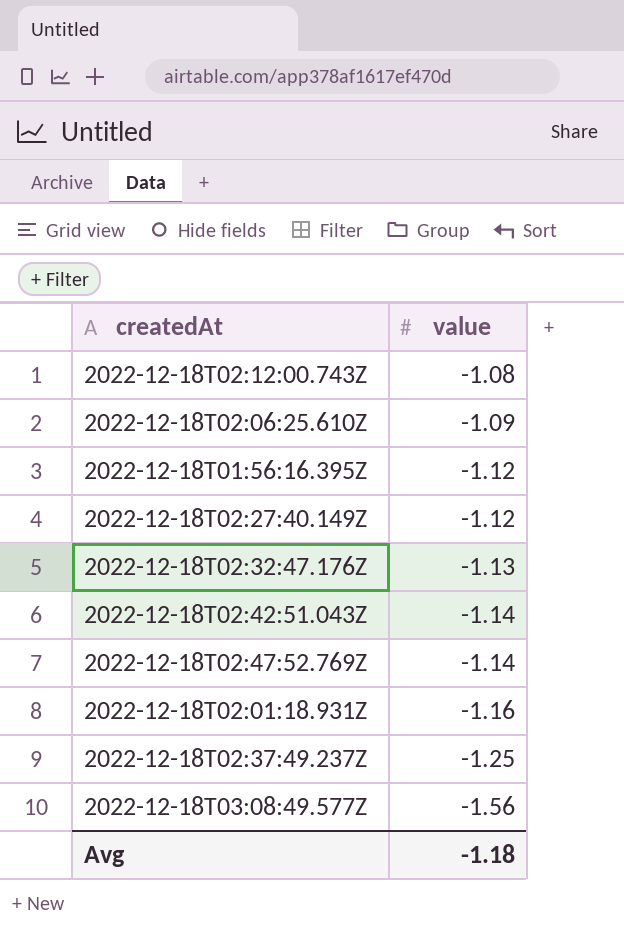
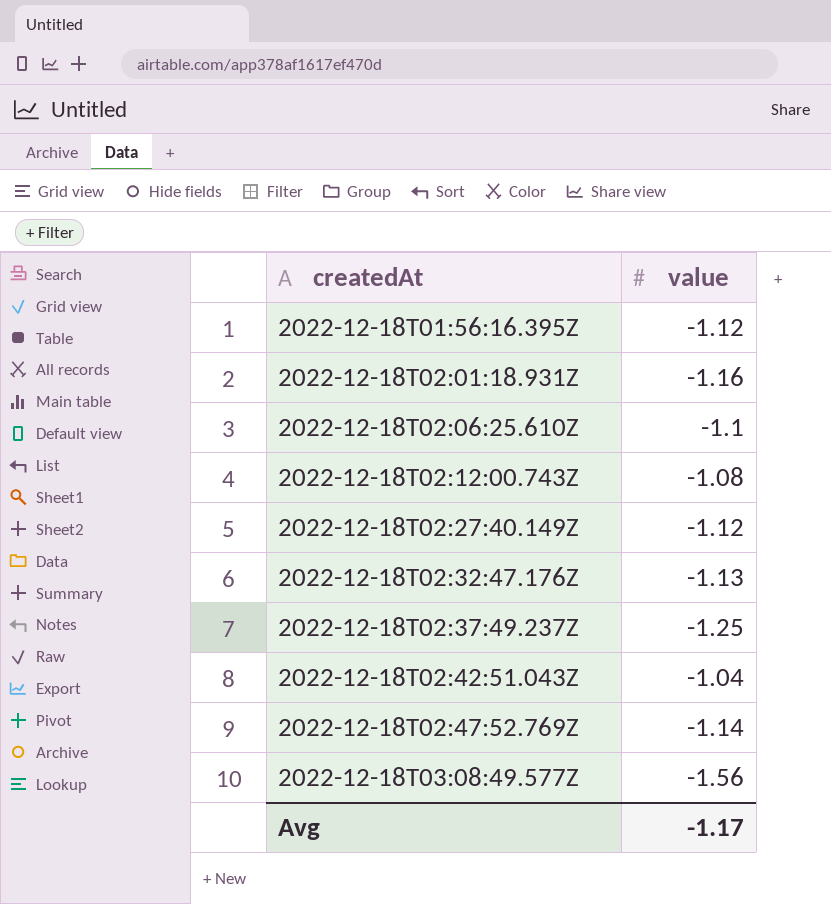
row order: value descending -> createdAt ascending
2022-12-18T02:06:25.610Z | value: -1.09 -> -1.1
2022-12-18T02:42:51.043Z | value: -1.14 -> -1.04
Avg | value: -1.18 -> -1.17

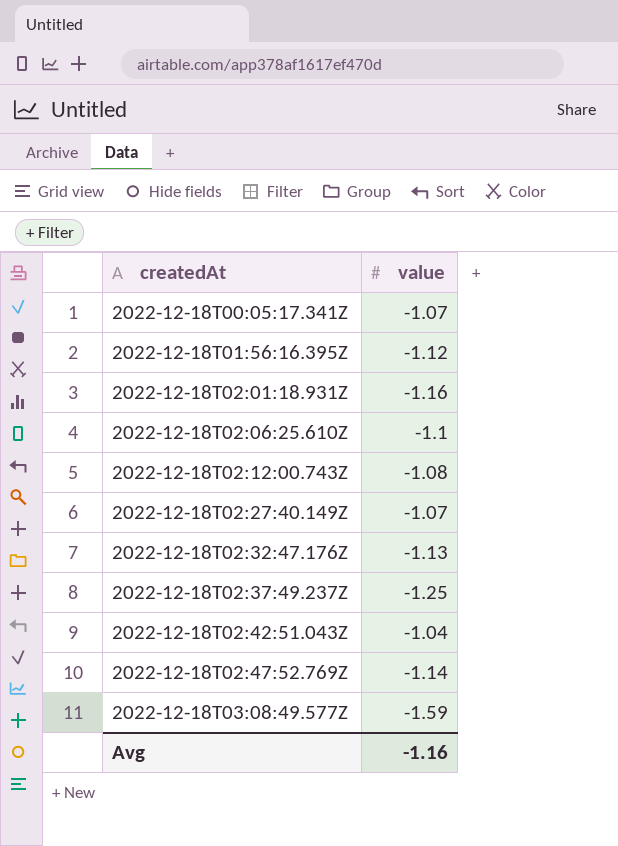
row 2022-12-18T00:05:17.341Z: none -> -1.07
2022-12-18T02:27:40.149Z | value: -1.12 -> -1.07
2022-12-18T03:08:49.577Z | value: -1.56 -> -1.59
Avg | value: -1.17 -> -1.16

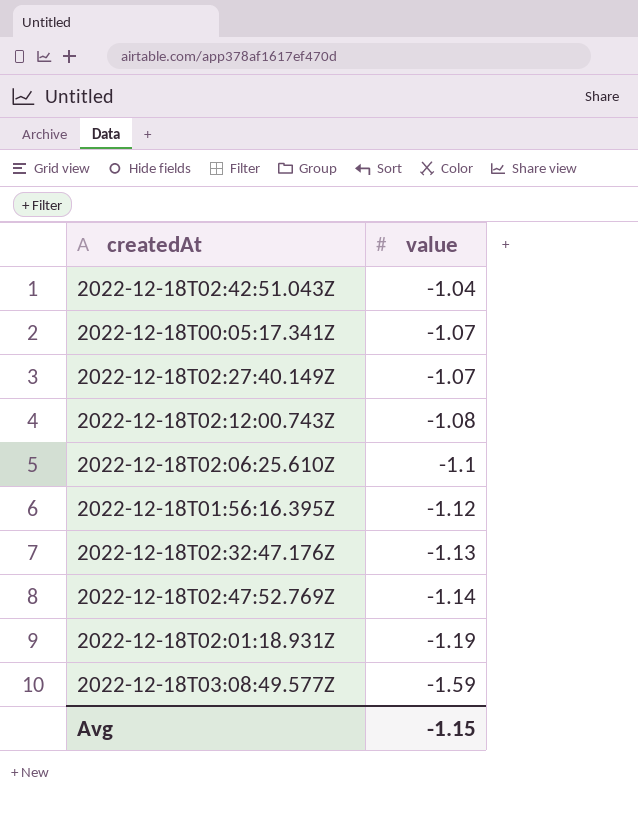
row order: createdAt ascending -> value descending
row 2022-12-18T02:37:49.237Z: -1.25 -> none
2022-12-18T02:01:18.931Z | value: -1.16 -> -1.19
Avg | value: -1.16 -> -1.15

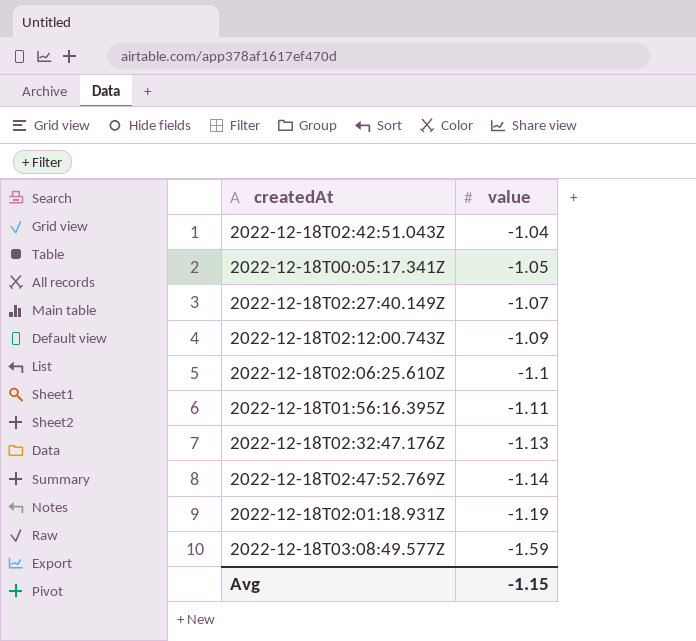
2022-12-18T00:05:17.341Z | value: -1.07 -> -1.05
2022-12-18T02:12:00.743Z | value: -1.08 -> -1.09
2022-12-18T01:56:16.395Z | value: -1.12 -> -1.11

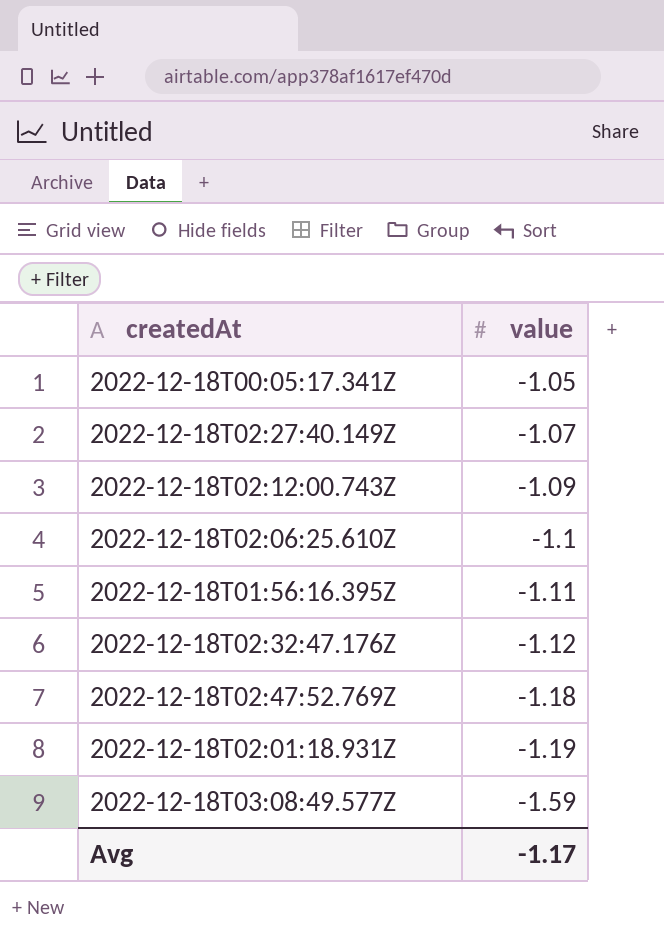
row 2022-12-18T02:42:51.043Z: -1.04 -> none
2022-12-18T02:32:47.176Z | value: -1.13 -> -1.12
2022-12-18T02:47:52.769Z | value: -1.14 -> -1.18
Avg | value: -1.15 -> -1.17

